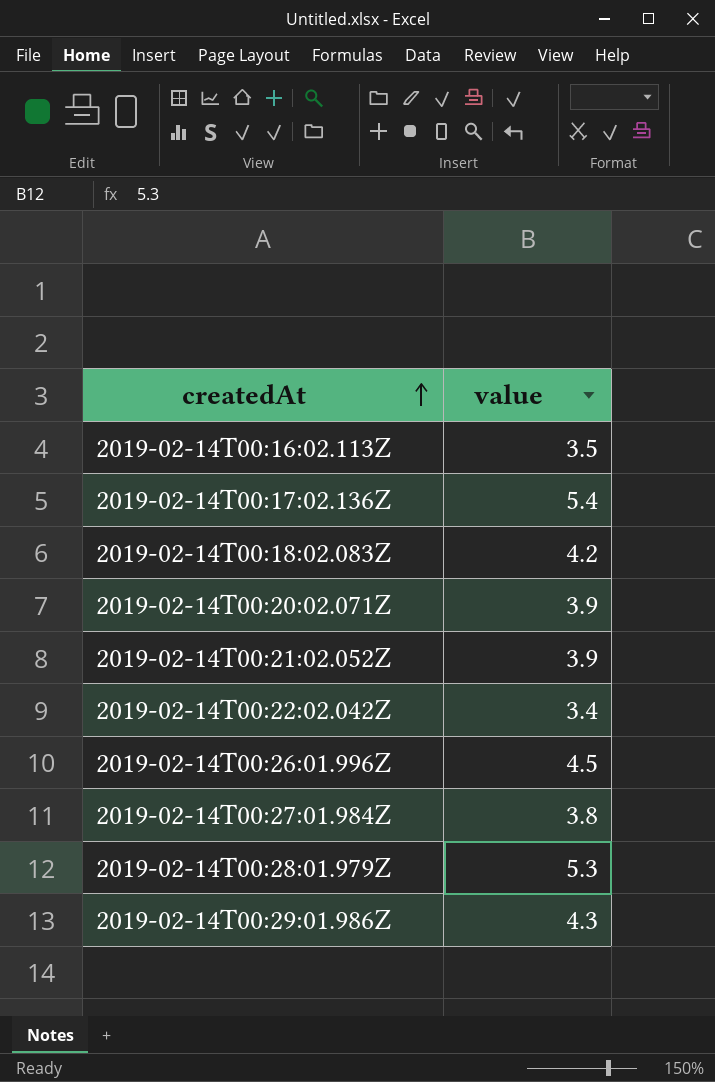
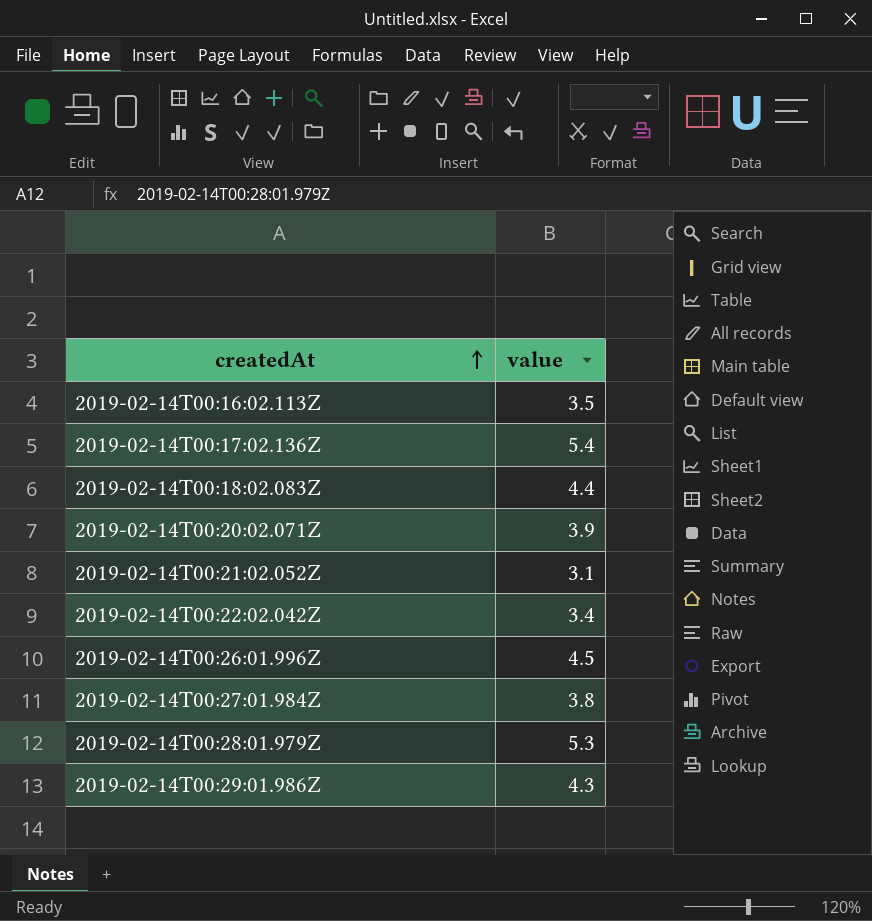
2019-02-14T00:18:02.083Z | value: 4.2 -> 4.4
2019-02-14T00:21:02.052Z | value: 3.9 -> 3.1

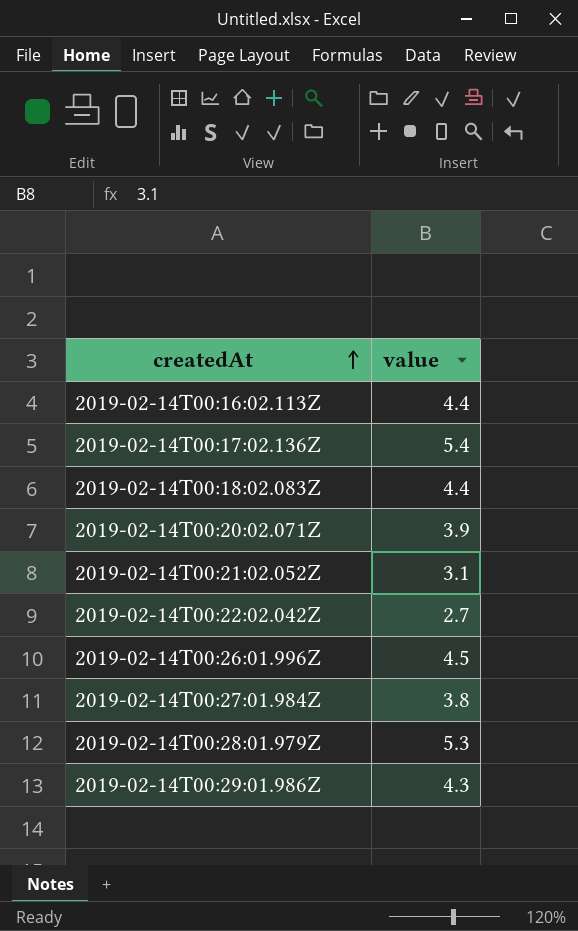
2019-02-14T00:16:02.113Z | value: 3.5 -> 4.4
2019-02-14T00:22:02.042Z | value: 3.4 -> 2.7

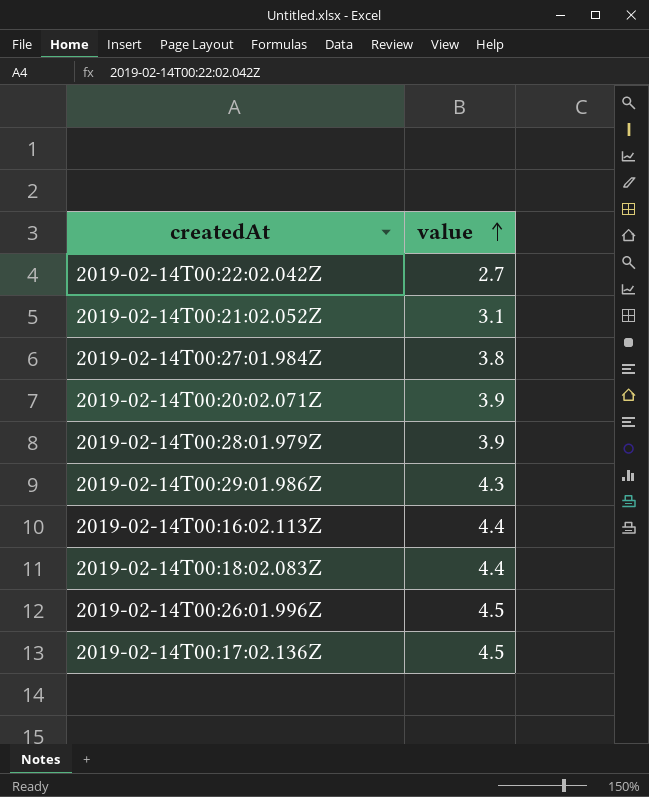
row order: createdAt ascending -> value ascending
2019-02-14T00:28:01.979Z | value: 5.3 -> 3.9
2019-02-14T00:17:02.136Z | value: 5.4 -> 4.5

